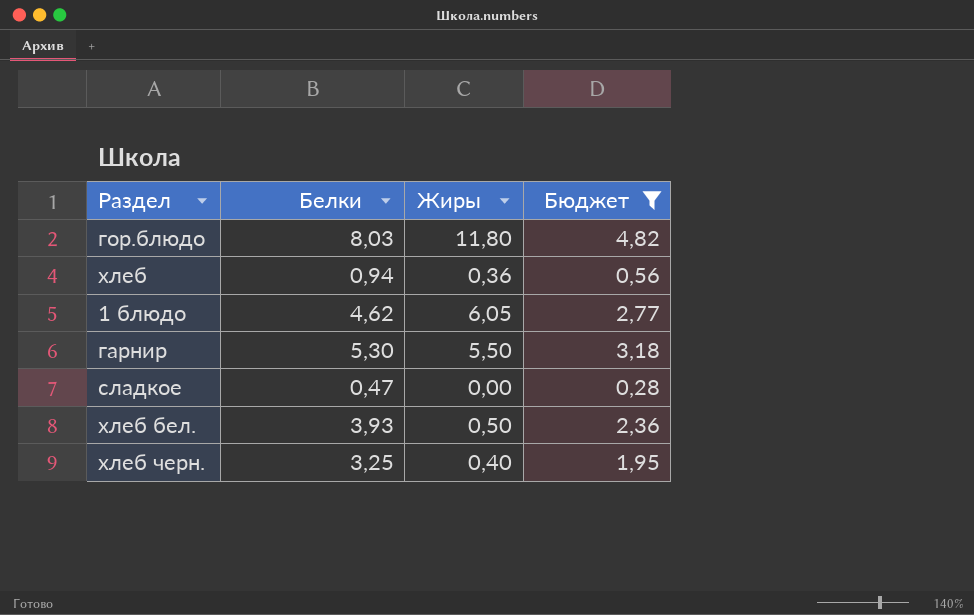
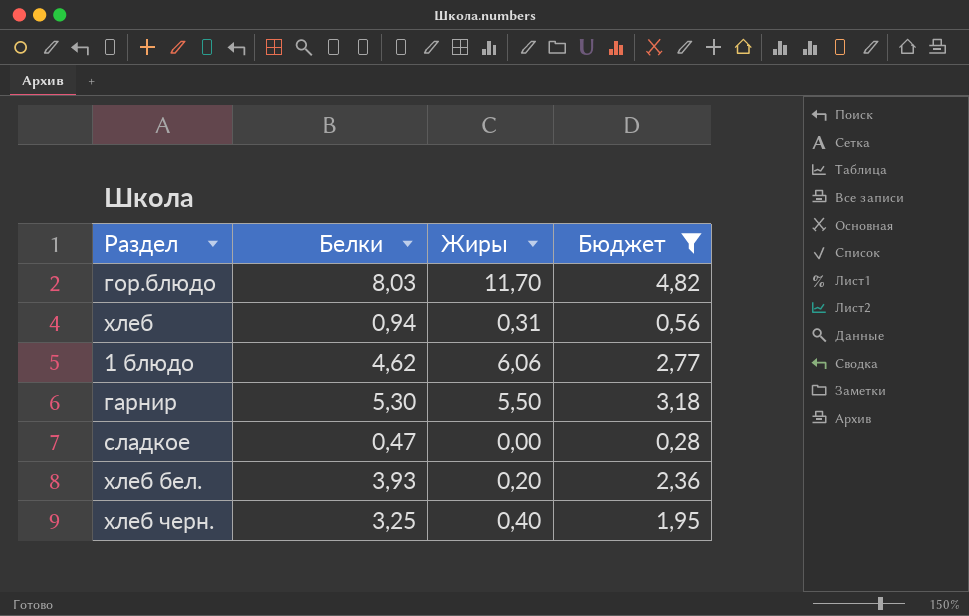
гор.блюдо | Жиры: 11,80 -> 11,70
хлеб | Жиры: 0,36 -> 0,31
1 блюдо | Жиры: 6,05 -> 6,06
хлеб бел. | Жиры: 0,50 -> 0,20

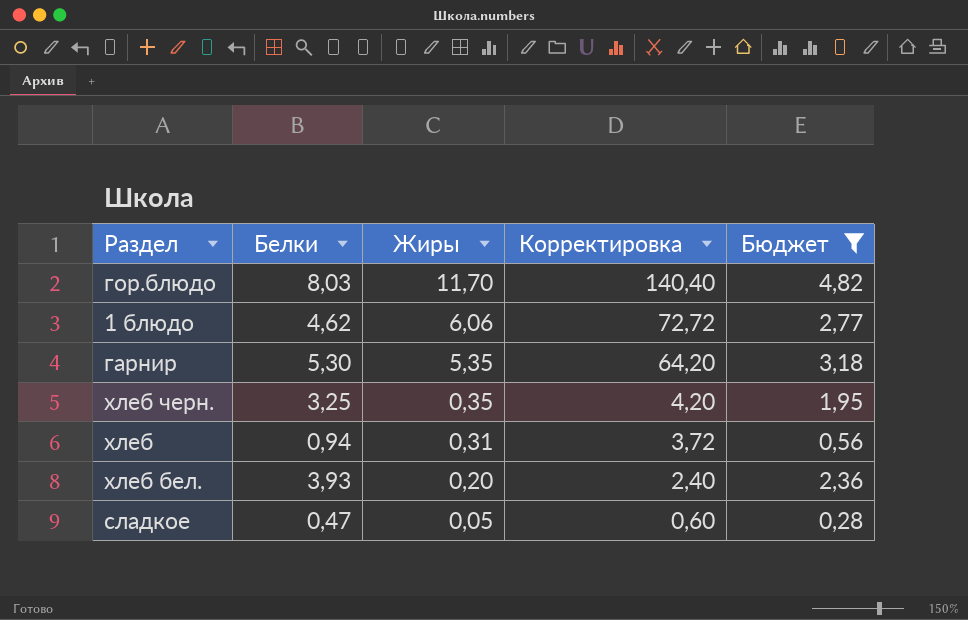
row order: none -> Жиры descending
column Корректировка | formula: none -> [Жиры] * 12
гарнир | Жиры: 5,50 -> 5,35
хлеб черн. | Жиры: 0,40 -> 0,35
сладкое | Жиры: 0,00 -> 0,05

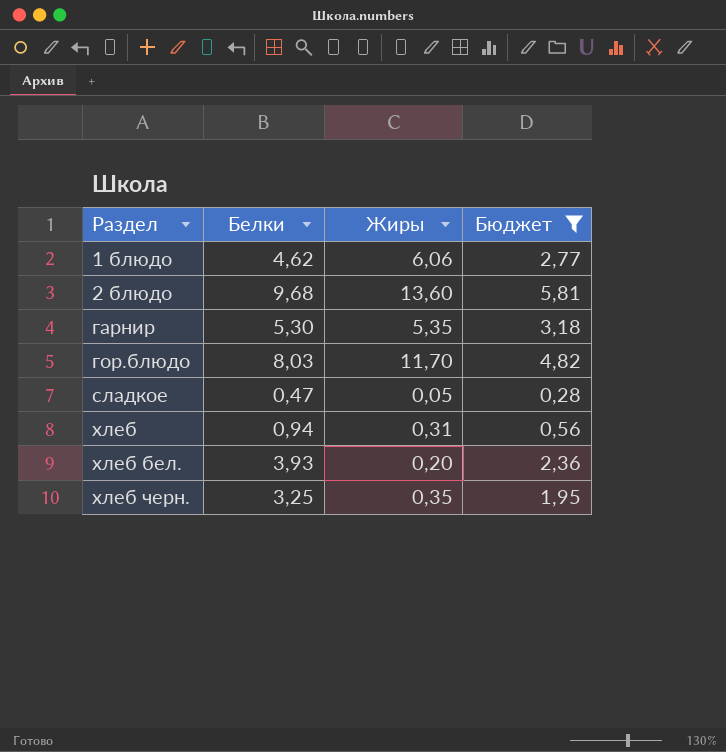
row order: Жиры descending -> Раздел ascending
column Корректировка | formula: [Жиры] * 12 -> none
row 2 блюдо: none -> 9,68 | 13,60 | 5,81

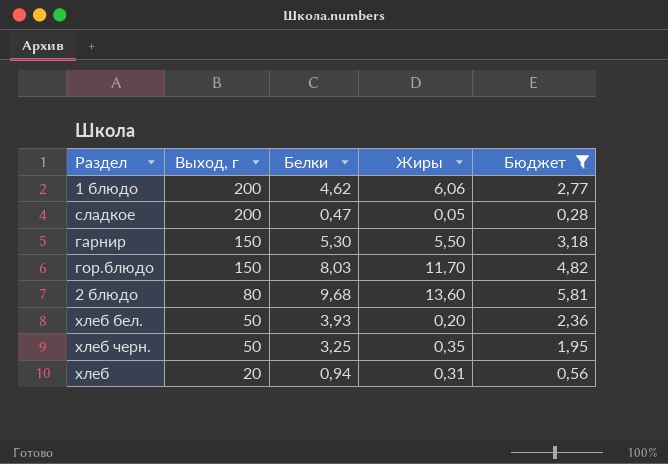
row order: Раздел ascending -> Выход, г descending
column Выход, г | position: none -> 2
гарнир | Жиры: 5,35 -> 5,50

